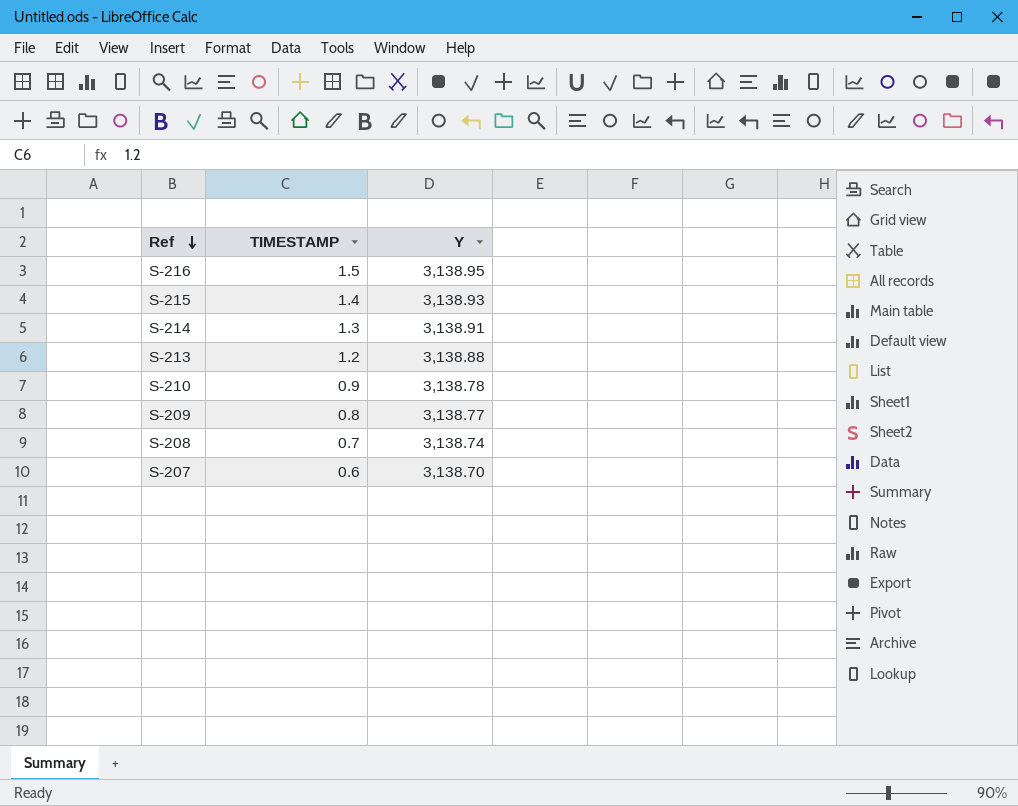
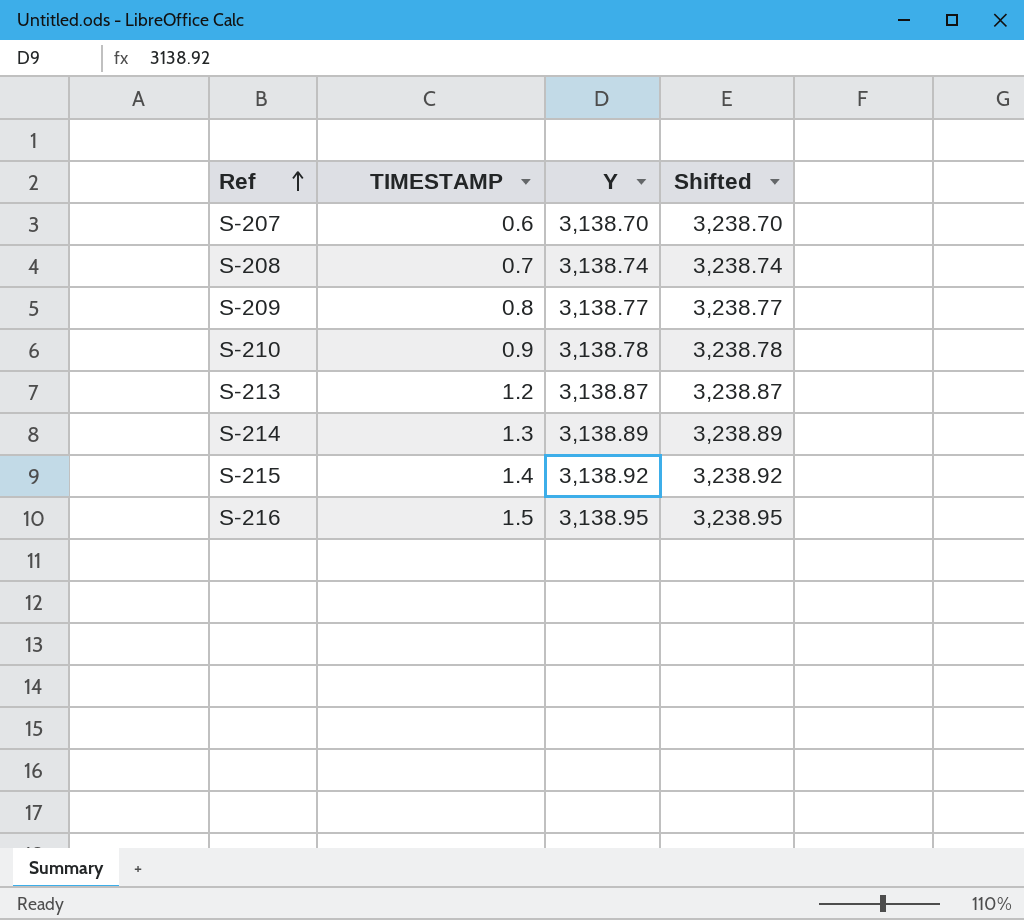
row order: Ref descending -> Ref ascending
column Shifted | formula: none -> [Y] + 100
S-213 | Y: 3,138.88 -> 3,138.87
S-214 | Y: 3,138.91 -> 3,138.89
S-215 | Y: 3,138.93 -> 3,138.92

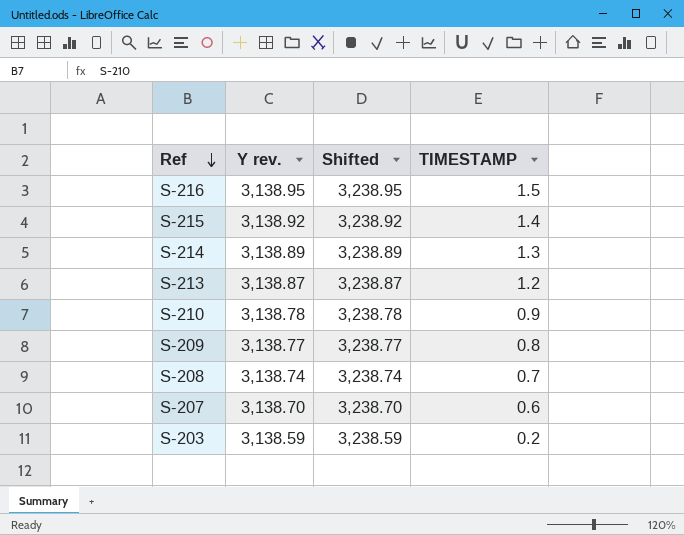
row order: Ref ascending -> Ref descending
column name: Y -> Y rev.
column TIMESTAMP | position: 2 -> 4
row S-203: none -> 3,138.59 | 3,238.59 | 0.2

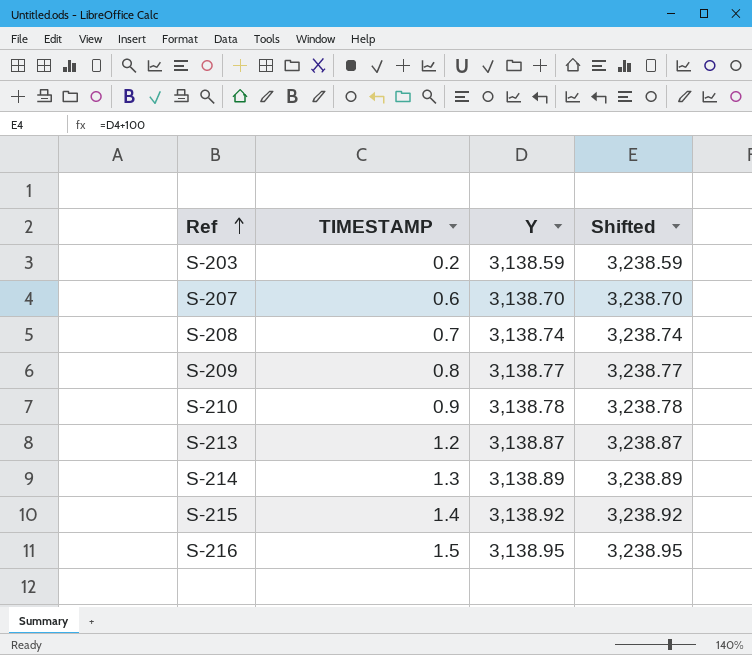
row order: Ref descending -> Ref ascending
column TIMESTAMP | position: 4 -> 2
column name: Y rev. -> Y

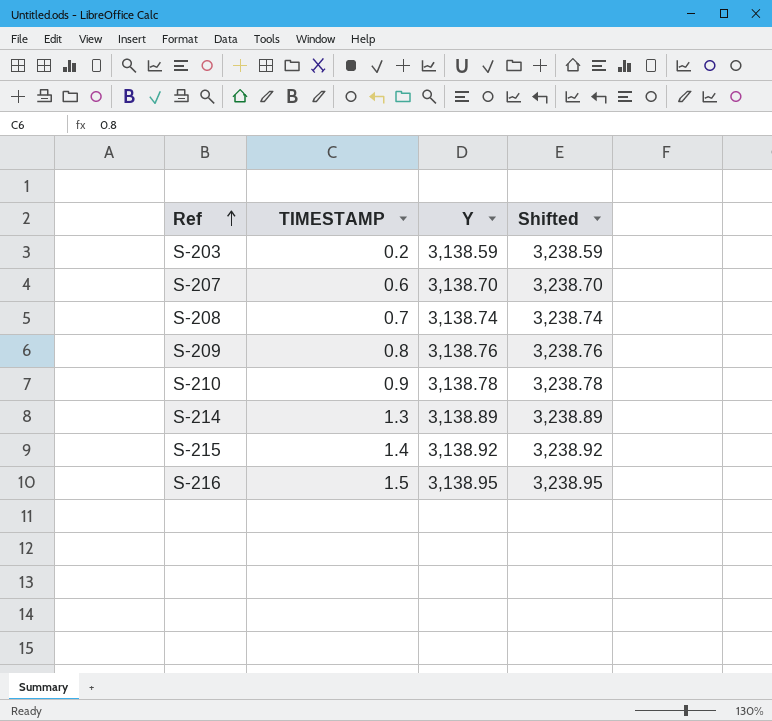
row S-213: 1.2 | 3,138.87 | 3,238.87 -> none
S-209 | Y: 3,138.77 -> 3,138.76
S-209 | Shifted: 3,238.77 -> 3,238.76

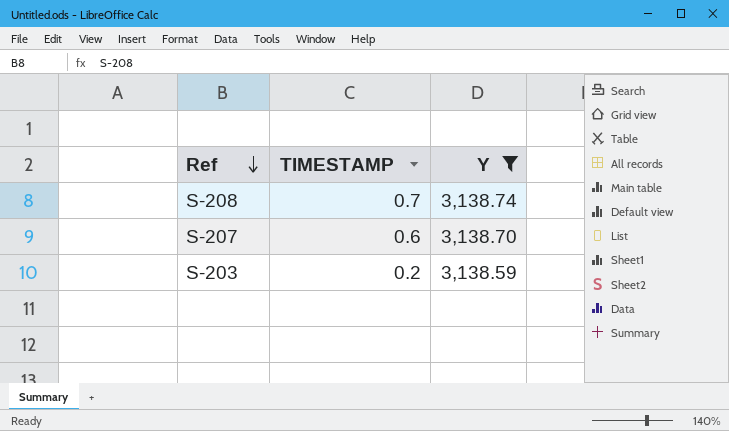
filter: none -> Y <= 3,138.74
row order: Ref ascending -> Ref descending
column Shifted | formula: [Y] + 100 -> none

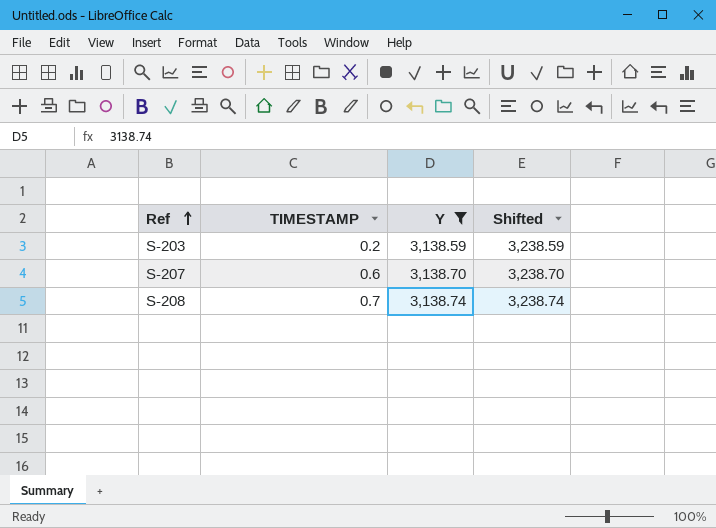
row order: Ref descending -> Ref ascending
column Shifted | formula: none -> [Y] + 100

